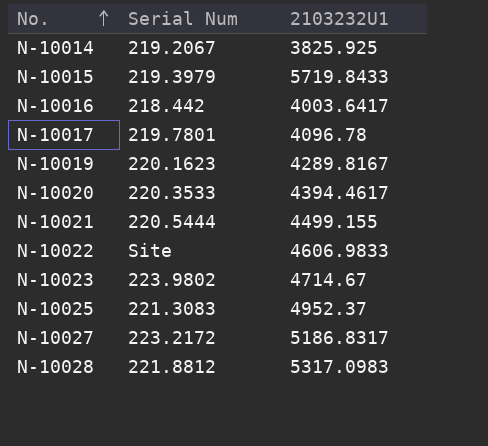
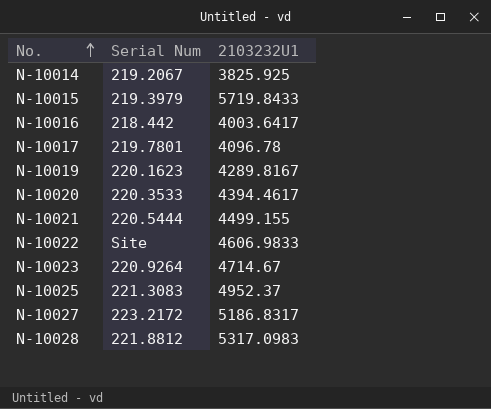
N-10023 | Serial Num: 223.9802 -> 220.9264

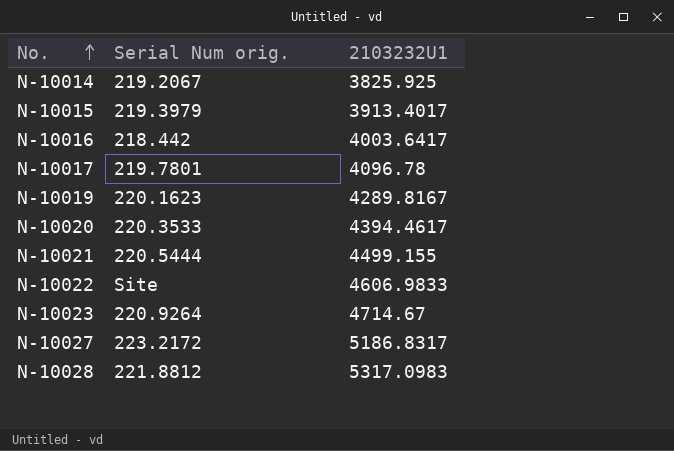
column name: Serial Num -> Serial Num orig.
row N-10025: 221.3083 | 4952.37 -> none
N-10015 | 2103232U1: 5719.8433 -> 3913.4017

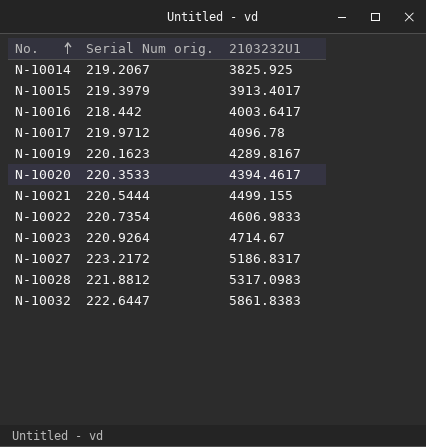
N-10017 | Serial Num orig.: 219.7801 -> 219.9712
N-10022 | Serial Num orig.: Site -> 220.7354
row N-10032: none -> 222.6447 | 5861.8383

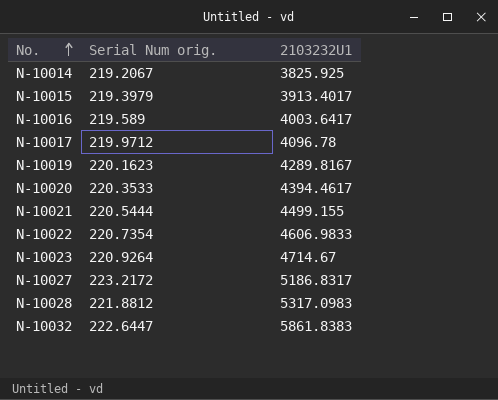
N-10016 | Serial Num orig.: 218.442 -> 219.589

